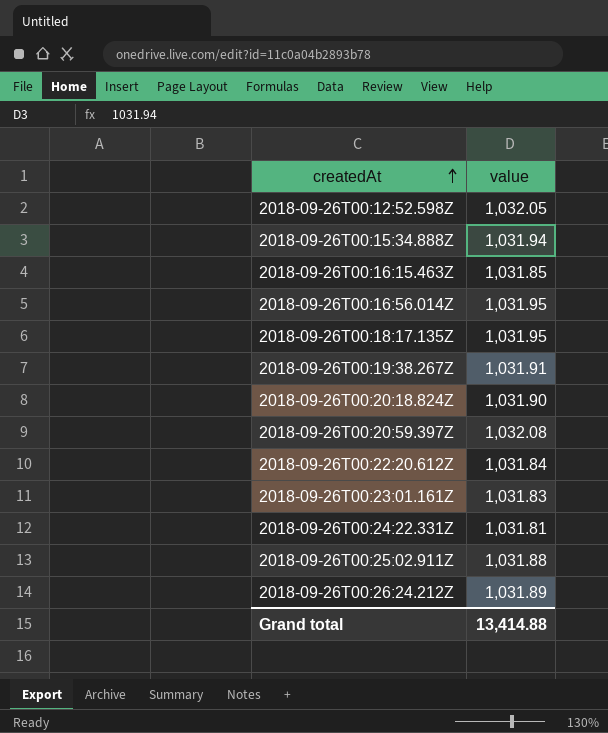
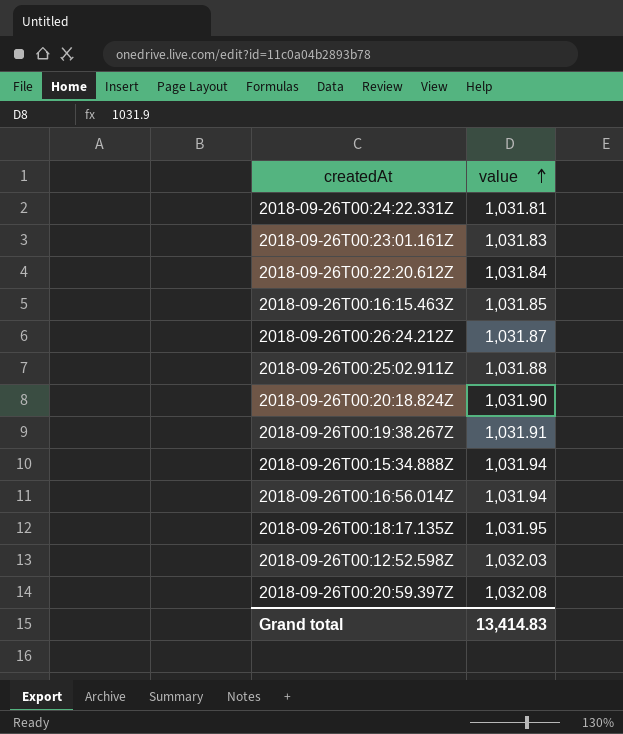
row order: createdAt ascending -> value ascending
2018-09-26T00:26:24.212Z | value: 1,031.89 -> 1,031.87
2018-09-26T00:16:56.014Z | value: 1,031.95 -> 1,031.94
2018-09-26T00:12:52.598Z | value: 1,032.05 -> 1,032.03
Grand total | value: 13,414.88 -> 13,414.83

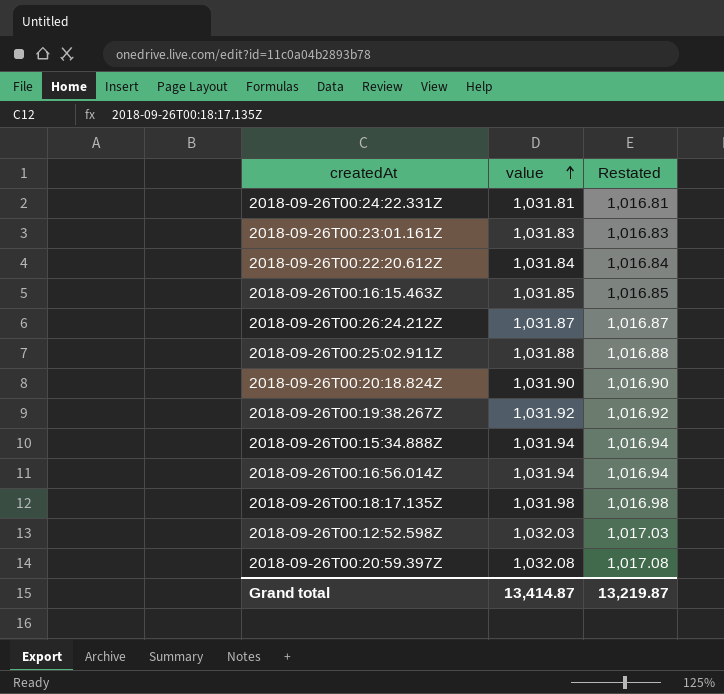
column Restated | formula: none -> [value] - 15
2018-09-26T00:19:38.267Z | value: 1,031.91 -> 1,031.92
2018-09-26T00:18:17.135Z | value: 1,031.95 -> 1,031.98
Grand total | value: 13,414.83 -> 13,414.87

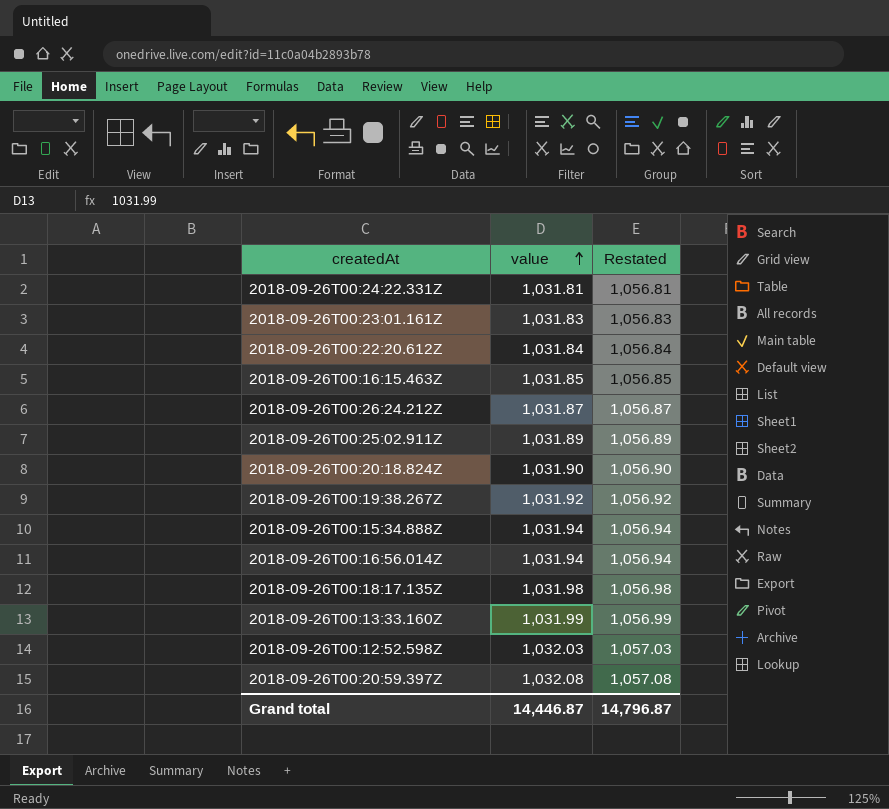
column Restated | formula: [value] - 15 -> [value] + 25
2018-09-26T00:25:02.911Z | value: 1,031.88 -> 1,031.89
row 2018-09-26T00:13:33.160Z: none -> 1,031.99 | 1,056.99
Grand total | value: 13,414.87 -> 14,446.87
Grand total | Restated: 13,219.87 -> 14,796.87

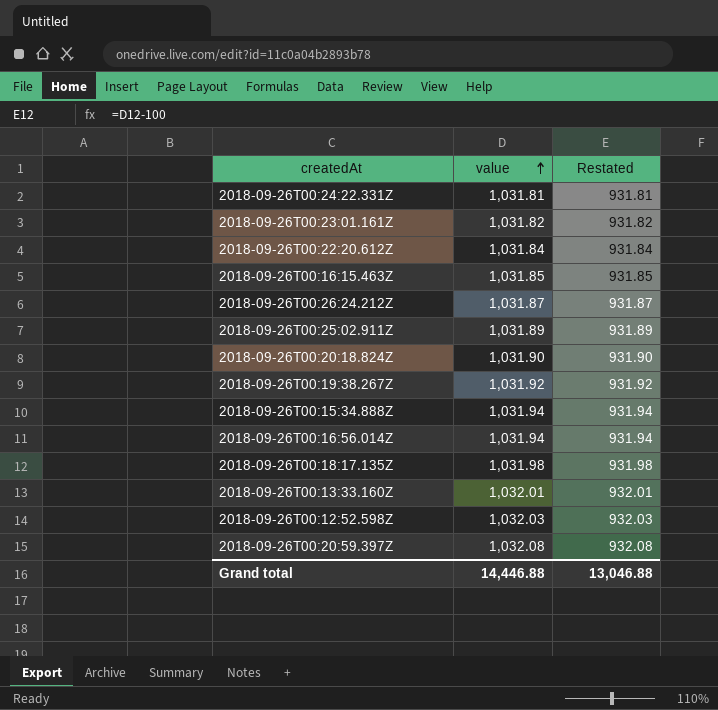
column Restated | formula: [value] + 25 -> [value] - 100
2018-09-26T00:23:01.161Z | value: 1,031.83 -> 1,031.82
2018-09-26T00:13:33.160Z | value: 1,031.99 -> 1,032.01
Grand total | value: 14,446.87 -> 14,446.88
Grand total | Restated: 14,796.87 -> 13,046.88

